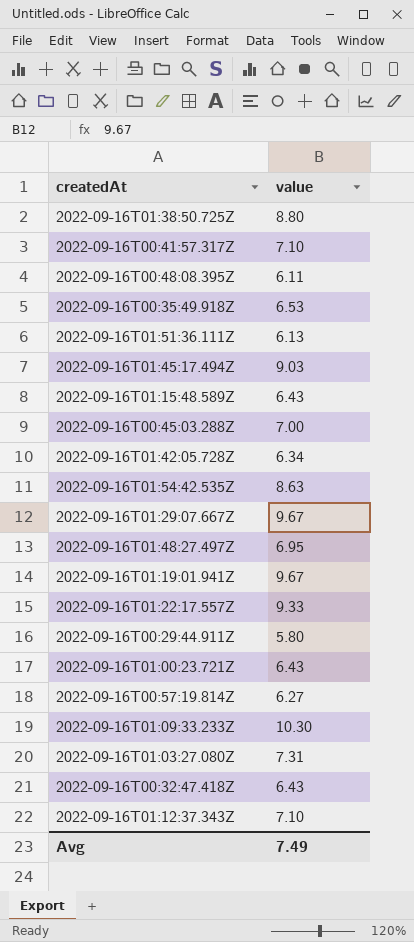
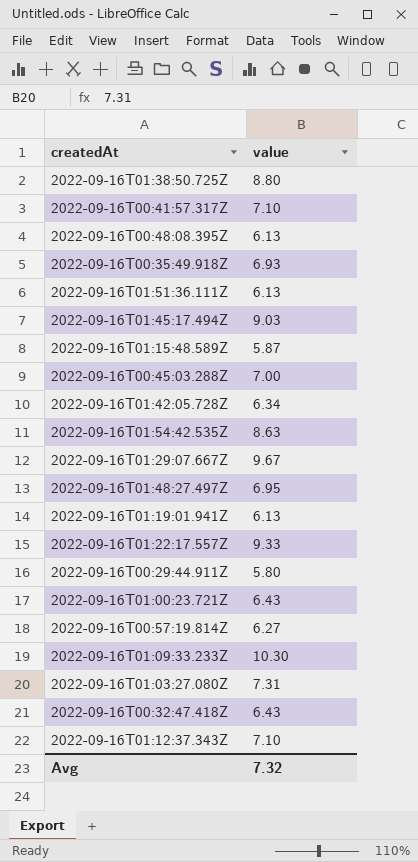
2022-09-16T00:48:08.395Z | value: 6.11 -> 6.13
2022-09-16T00:35:49.918Z | value: 6.53 -> 6.93
2022-09-16T01:15:48.589Z | value: 6.43 -> 5.87
2022-09-16T01:19:01.941Z | value: 9.67 -> 6.13
Avg | value: 7.49 -> 7.32

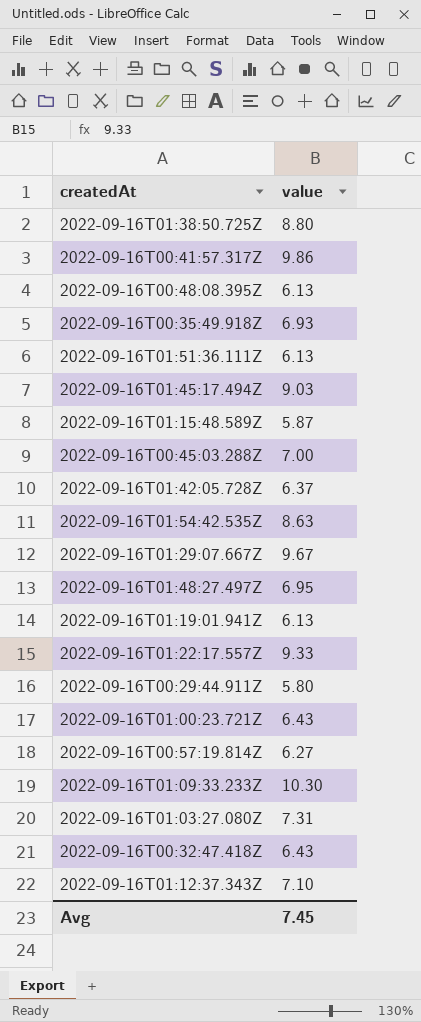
2022-09-16T00:41:57.317Z | value: 7.10 -> 9.86
2022-09-16T01:42:05.728Z | value: 6.34 -> 6.37
Avg | value: 7.32 -> 7.45

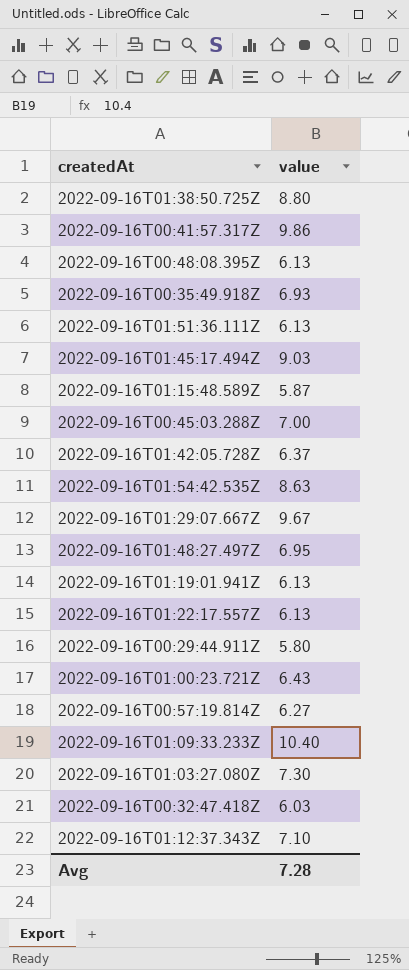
2022-09-16T01:22:17.557Z | value: 9.33 -> 6.13
2022-09-16T01:09:33.233Z | value: 10.30 -> 10.40
2022-09-16T01:03:27.080Z | value: 7.31 -> 7.30
2022-09-16T00:32:47.418Z | value: 6.43 -> 6.03
Avg | value: 7.45 -> 7.28

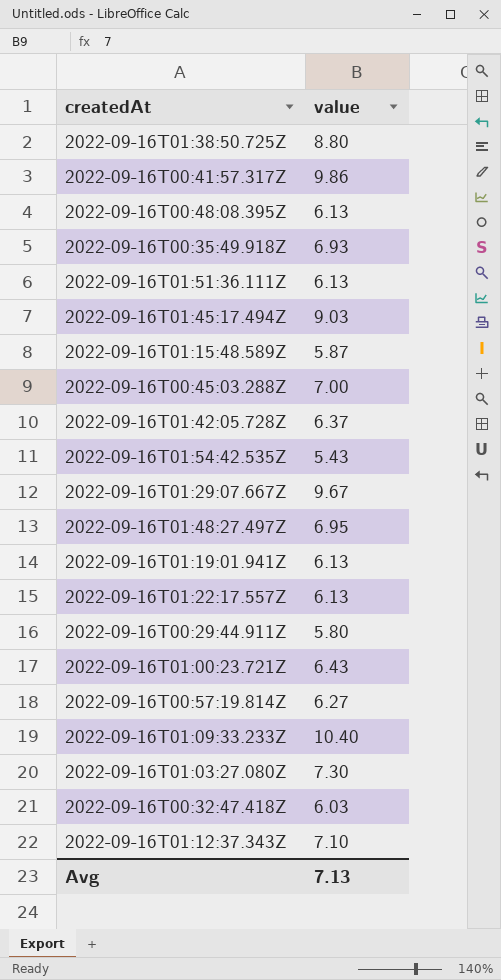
2022-09-16T01:54:42.535Z | value: 8.63 -> 5.43
Avg | value: 7.28 -> 7.13

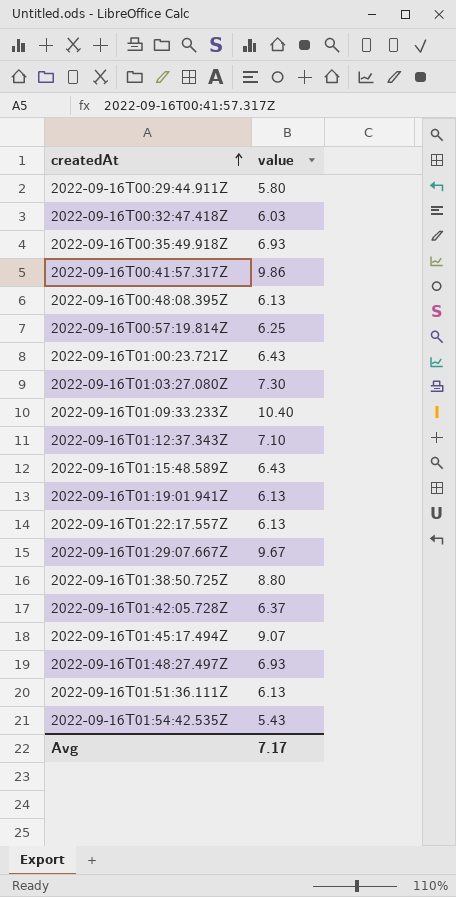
row order: none -> createdAt ascending
row 2022-09-16T00:45:03.288Z: 7.00 -> none
2022-09-16T00:57:19.814Z | value: 6.27 -> 6.25
2022-09-16T01:15:48.589Z | value: 5.87 -> 6.43
2022-09-16T01:45:17.494Z | value: 9.03 -> 9.07
2022-09-16T01:48:27.497Z | value: 6.95 -> 6.93
Avg | value: 7.13 -> 7.17

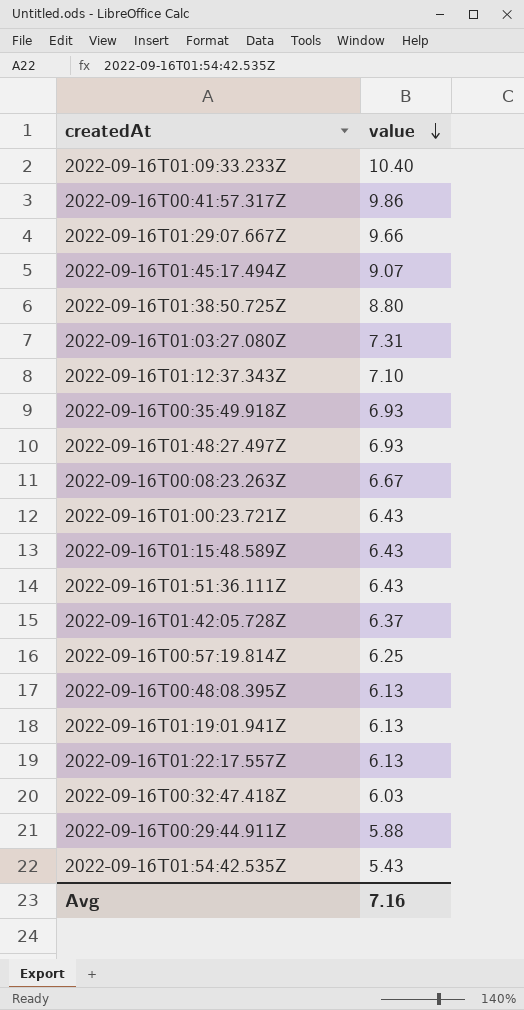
row order: createdAt ascending -> value descending
2022-09-16T01:29:07.667Z | value: 9.67 -> 9.66
2022-09-16T01:03:27.080Z | value: 7.30 -> 7.31
row 2022-09-16T00:08:23.263Z: none -> 6.67
2022-09-16T01:51:36.111Z | value: 6.13 -> 6.43
2022-09-16T00:29:44.911Z | value: 5.80 -> 5.88
Avg | value: 7.17 -> 7.16

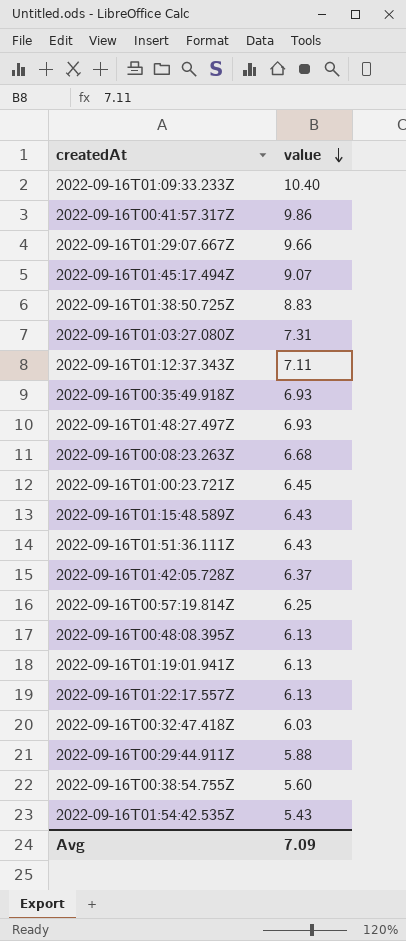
2022-09-16T01:38:50.725Z | value: 8.80 -> 8.83
2022-09-16T01:12:37.343Z | value: 7.10 -> 7.11
2022-09-16T00:08:23.263Z | value: 6.67 -> 6.68
2022-09-16T01:00:23.721Z | value: 6.43 -> 6.45
row 2022-09-16T00:38:54.755Z: none -> 5.60
Avg | value: 7.16 -> 7.09

